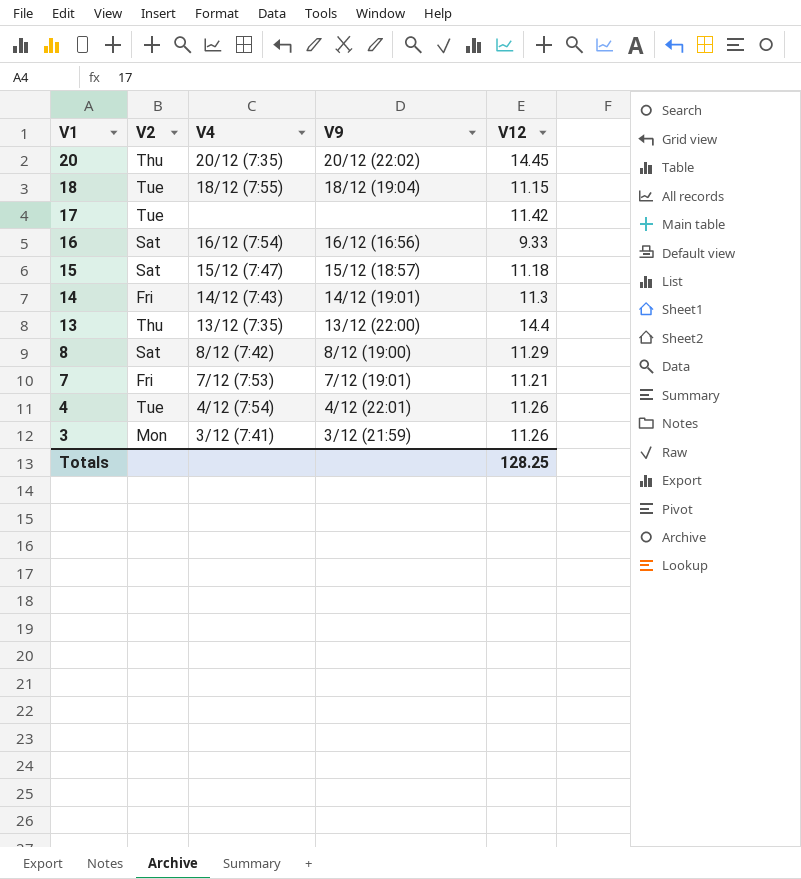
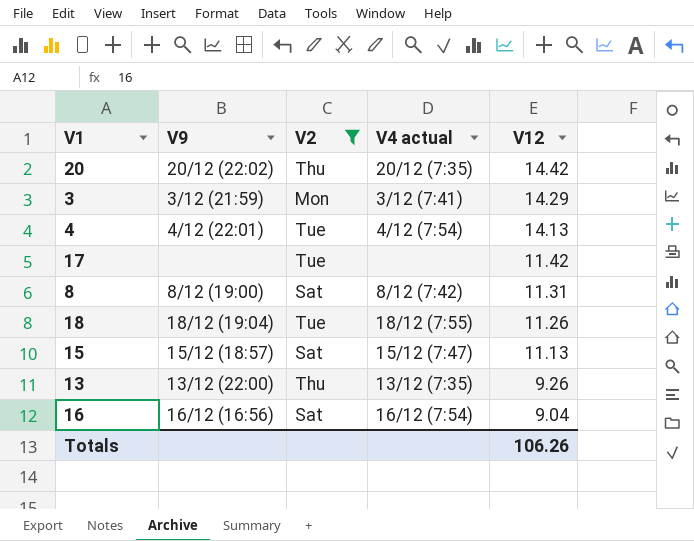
filter: none -> V2 != Fri
row order: V1 descending -> V12 descending
column V9 | position: 4 -> 2
column name: V4 -> V4 actual
20 | V12: 14.45 -> 14.42
3 | V12: 11.26 -> 14.29
4 | V12: 11.26 -> 14.13
8 | V12: 11.29 -> 11.31
18 | V12: 11.15 -> 11.26
15 | V12: 11.18 -> 11.13
13 | V12: 14.4 -> 9.26
16 | V12: 9.33 -> 9.04
Totals | V12: 128.25 -> 106.26

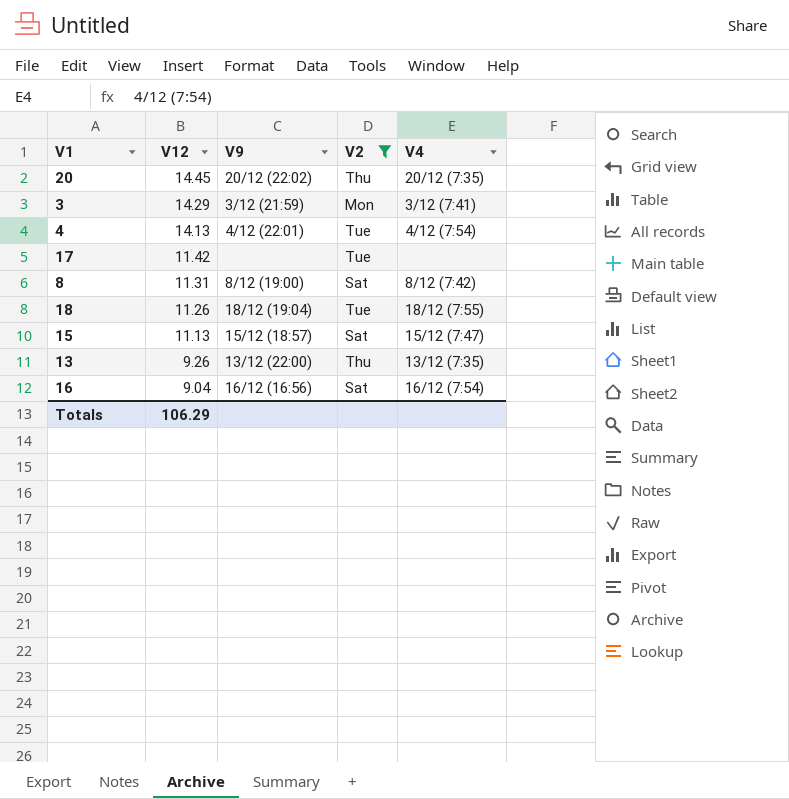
column V12 | position: 5 -> 2
column name: V4 actual -> V4
20 | V12: 14.42 -> 14.45
Totals | V12: 106.26 -> 106.29

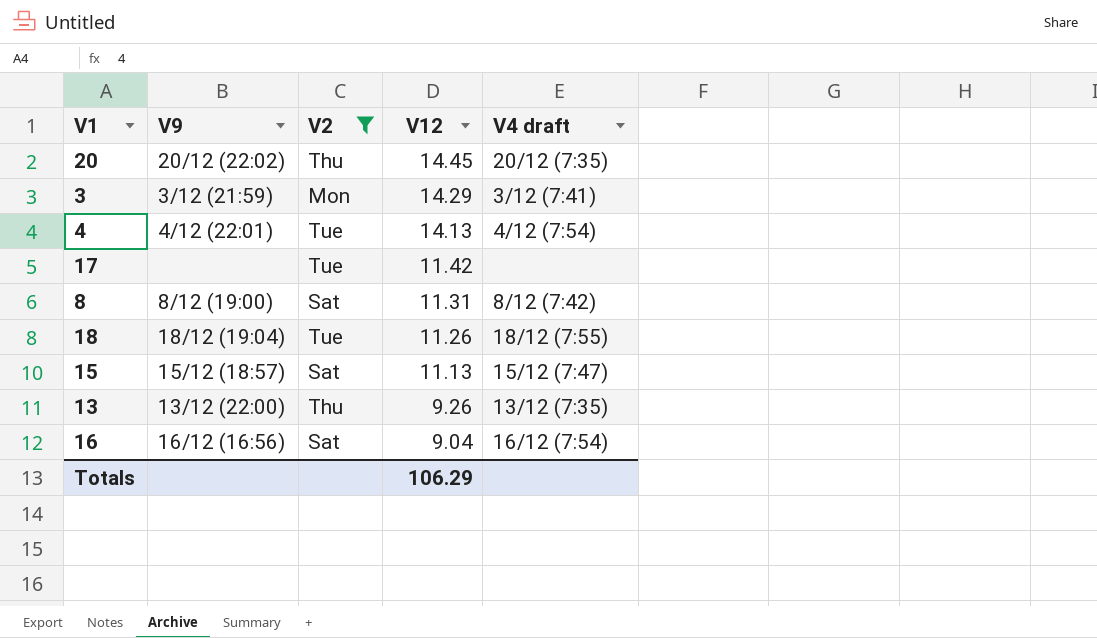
column V12 | position: 2 -> 4
column name: V4 -> V4 draft

